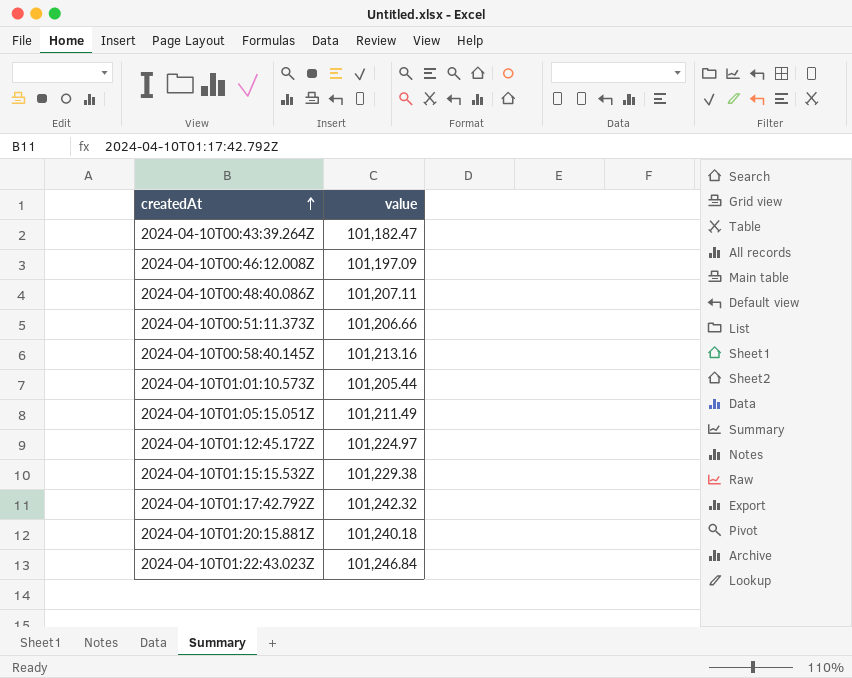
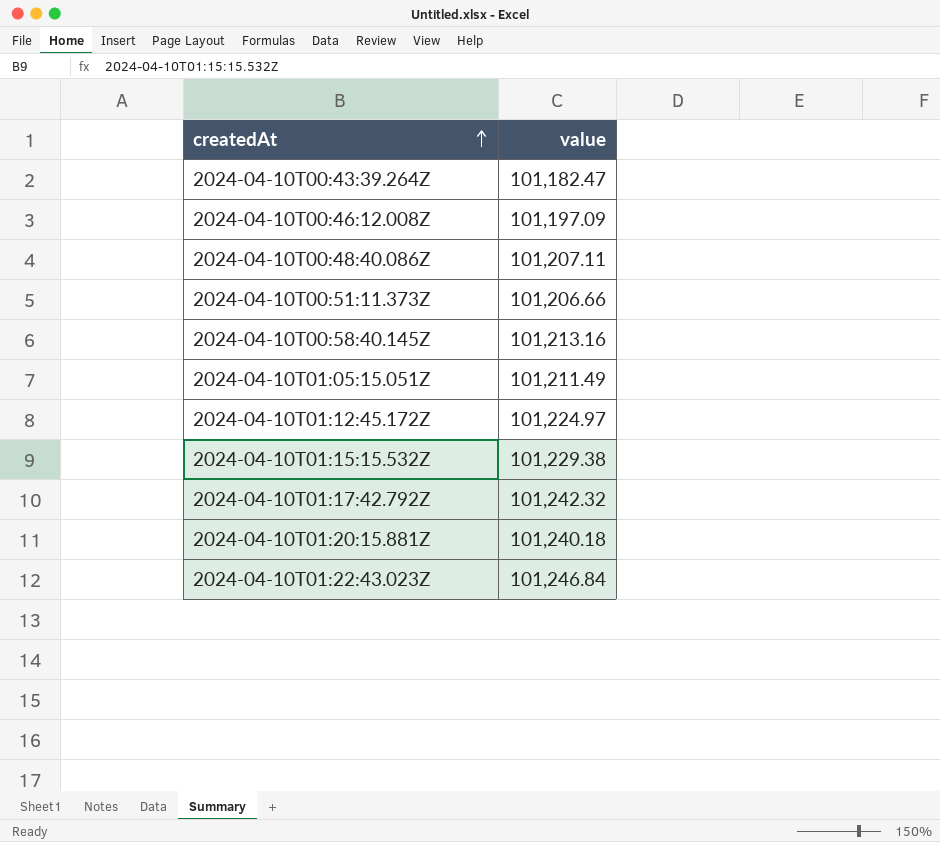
row 2024-04-10T01:01:10.573Z: 101,205.44 -> none

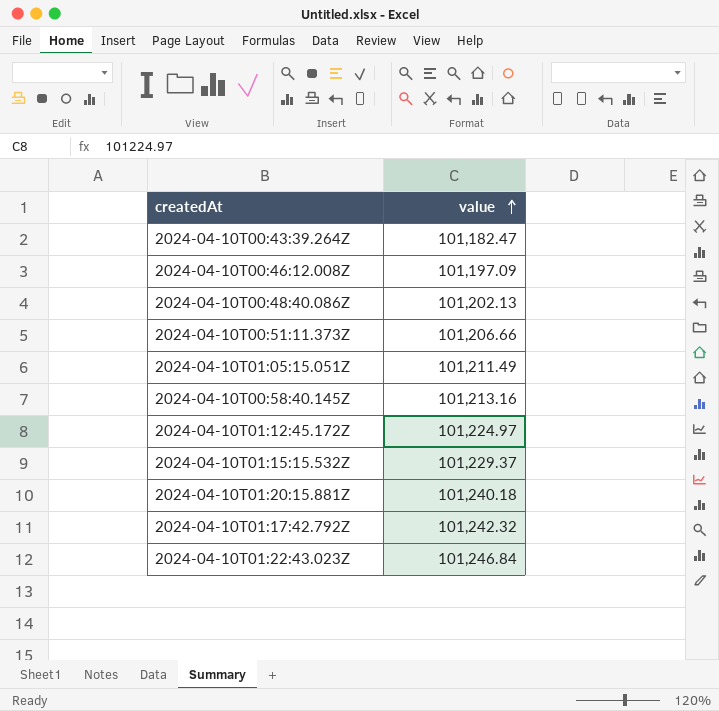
row order: createdAt ascending -> value ascending
2024-04-10T00:48:40.086Z | value: 101,207.11 -> 101,202.13
2024-04-10T01:15:15.532Z | value: 101,229.38 -> 101,229.37

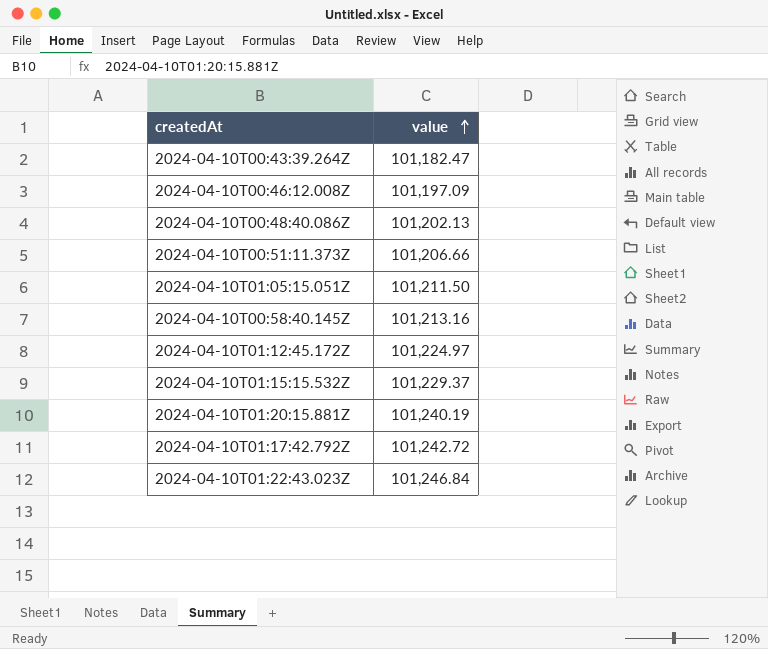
2024-04-10T01:05:15.051Z | value: 101,211.49 -> 101,211.50
2024-04-10T01:20:15.881Z | value: 101,240.18 -> 101,240.19
2024-04-10T01:17:42.792Z | value: 101,242.32 -> 101,242.72

